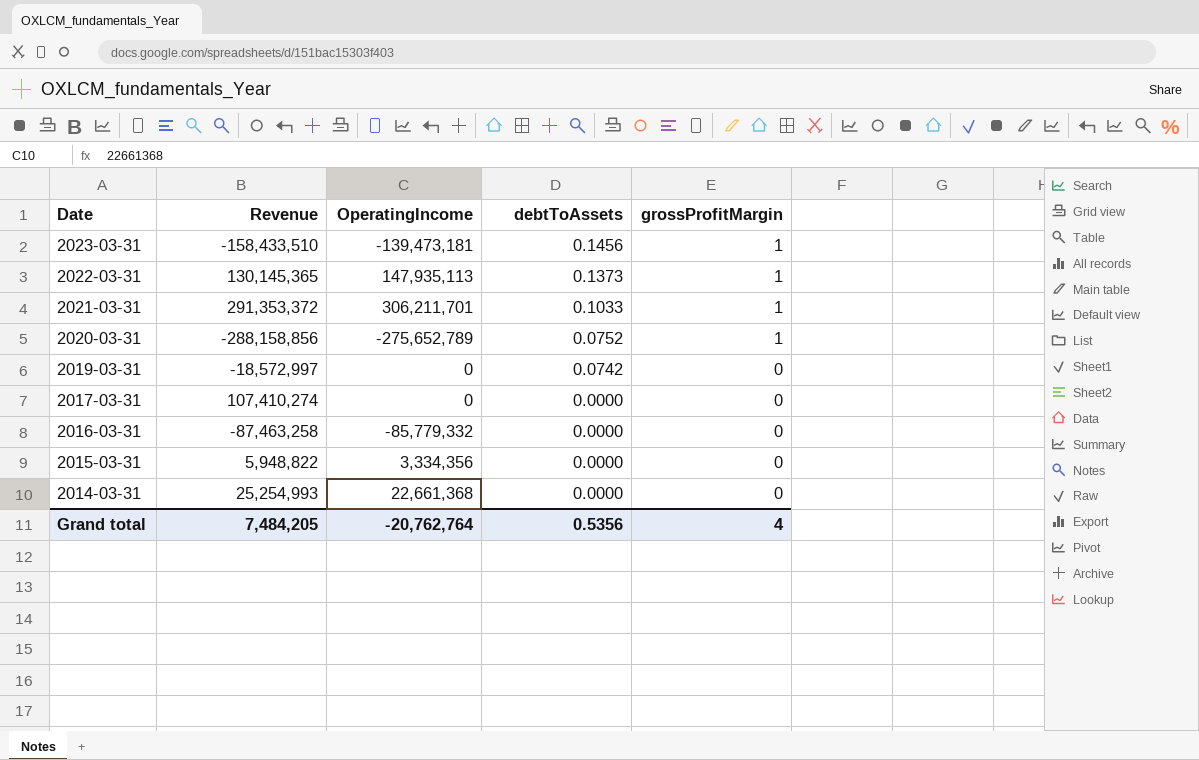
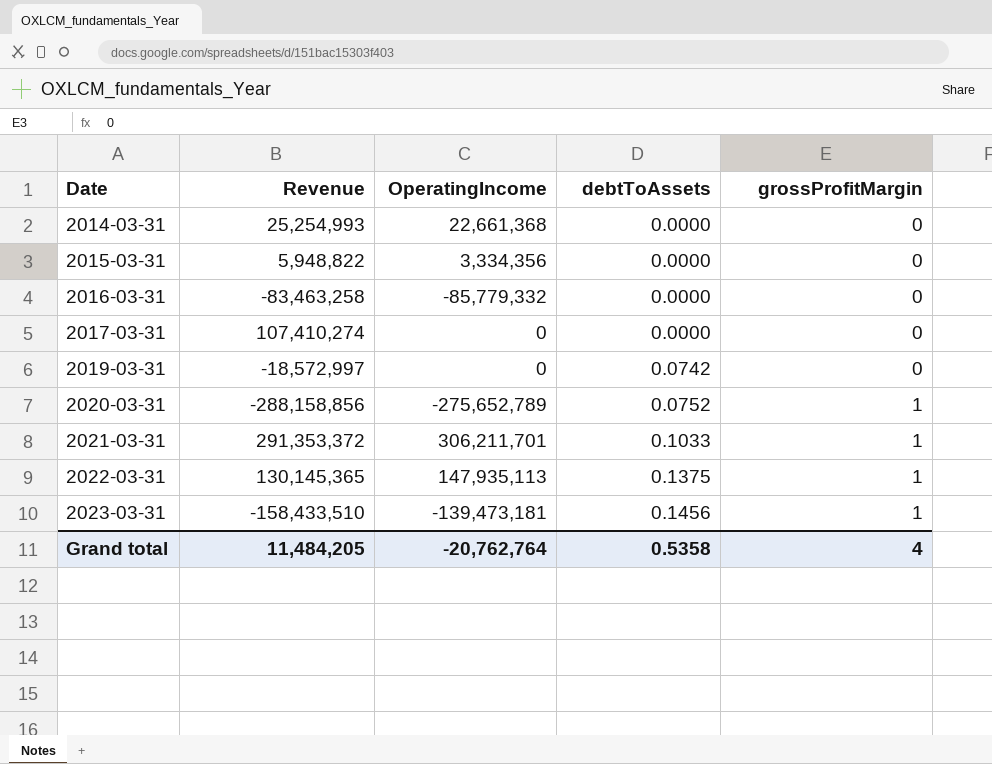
row order: Date descending -> Date ascending
2016-03-31 | Revenue: -87,463,258 -> -83,463,258
2022-03-31 | debtToAssets: 0.1373 -> 0.1375
Grand total | Revenue: 7,484,205 -> 11,484,205
Grand total | debtToAssets: 0.5356 -> 0.5358

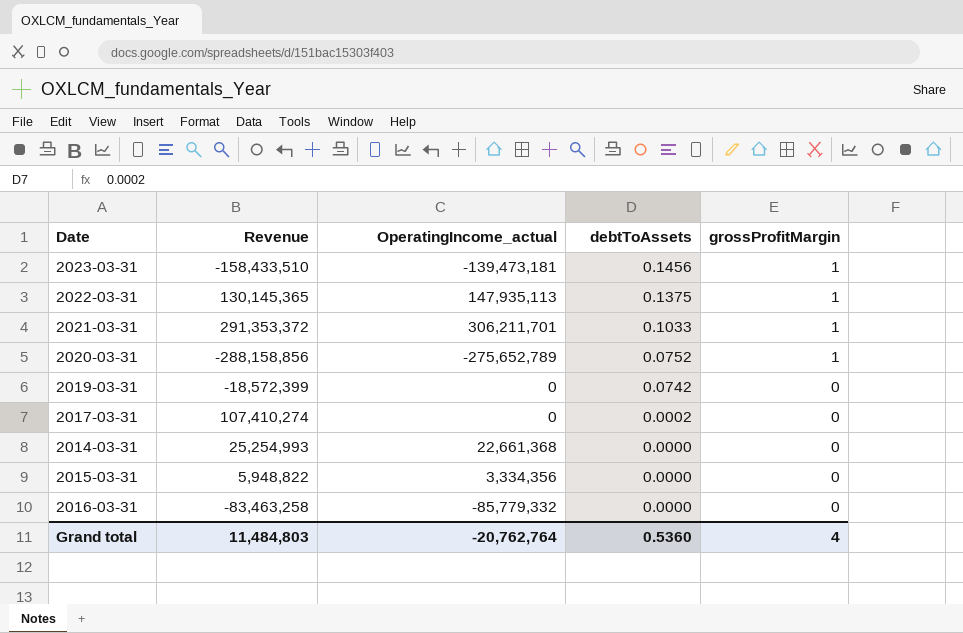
row order: Date ascending -> debtToAssets descending
column name: OperatingIncome -> OperatingIncome_actual
2019-03-31 | Revenue: -18,572,997 -> -18,572,399
2017-03-31 | debtToAssets: 0.0000 -> 0.0002
Grand total | Revenue: 11,484,205 -> 11,484,803
Grand total | debtToAssets: 0.5358 -> 0.5360

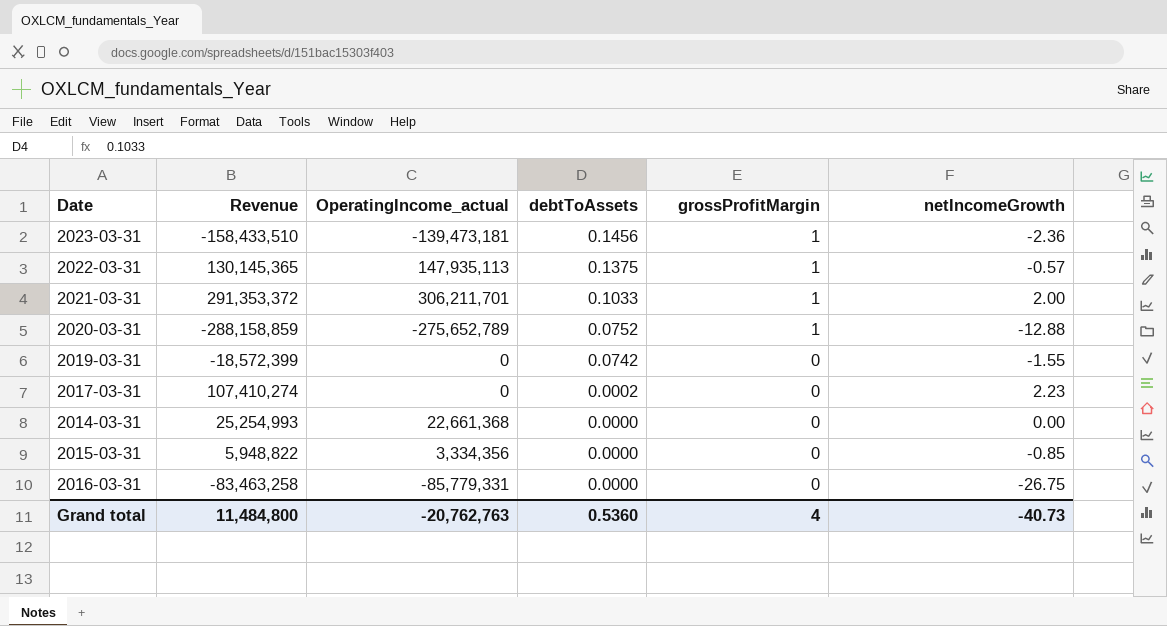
column netIncomeGrowth | position: none -> 6
2020-03-31 | Revenue: -288,158,856 -> -288,158,859
2016-03-31 | OperatingIncome_actual: -85,779,332 -> -85,779,331
Grand total | Revenue: 11,484,803 -> 11,484,800
Grand total | OperatingIncome_actual: -20,762,764 -> -20,762,763

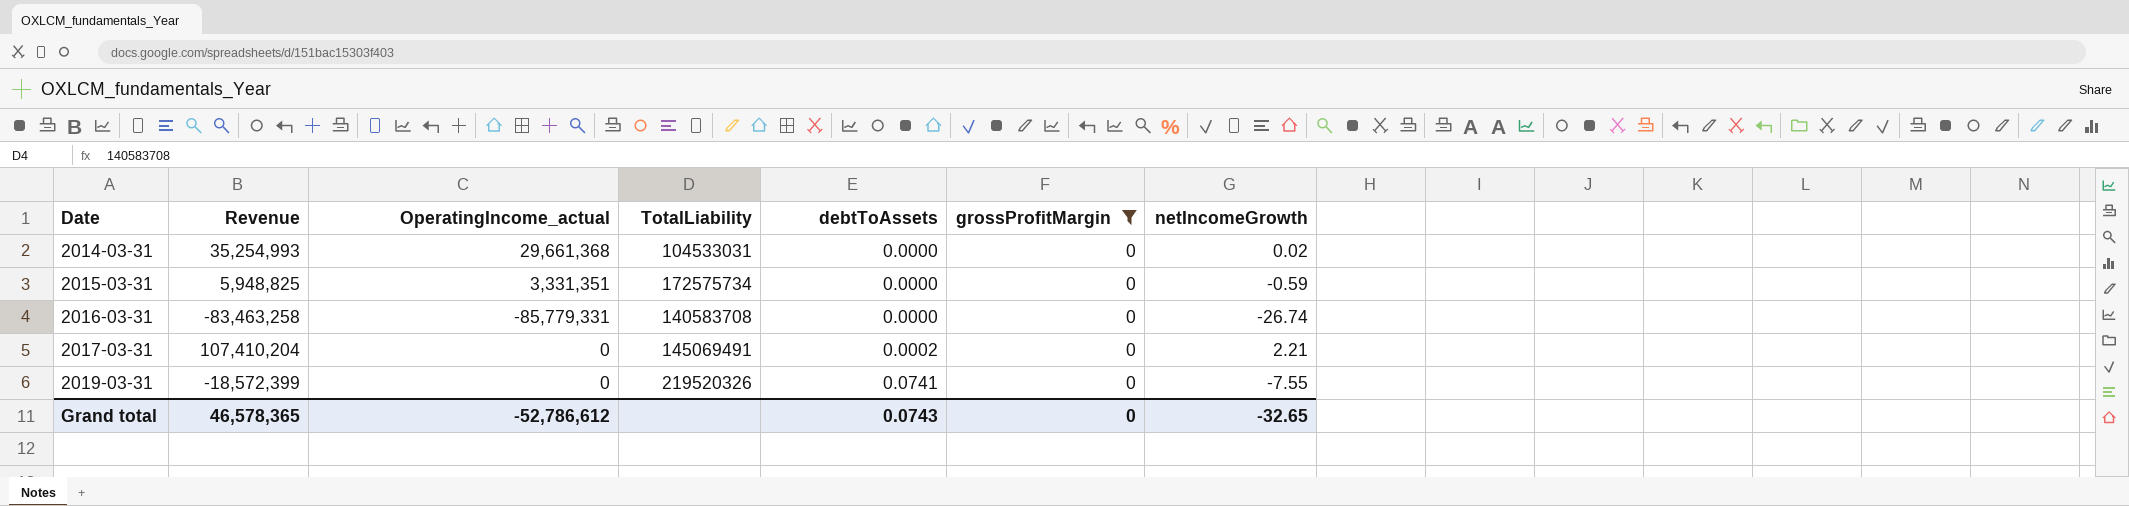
filter: none -> grossProfitMargin = 0
row order: debtToAssets descending -> Date ascending
column TotalLiability | position: none -> 4
2014-03-31 | Revenue: 25,254,993 -> 35,254,993
2014-03-31 | OperatingIncome_actual: 22,661,368 -> 29,661,368
2014-03-31 | netIncomeGrowth: 0.00 -> 0.02
2015-03-31 | Revenue: 5,948,822 -> 5,948,825
2015-03-31 | OperatingIncome_actual: 3,334,356 -> 3,331,351
2015-03-31 | netIncomeGrowth: -0.85 -> -0.59
2016-03-31 | netIncomeGrowth: -26.75 -> -26.74
2017-03-31 | Revenue: 107,410,274 -> 107,410,204
2017-03-31 | netIncomeGrowth: 2.23 -> 2.21
2019-03-31 | debtToAssets: 0.0742 -> 0.0741
2019-03-31 | netIncomeGrowth: -1.55 -> -7.55
Grand total | Revenue: 11,484,800 -> 46,578,365
Grand total | OperatingIncome_actual: -20,762,763 -> -52,786,612
Grand total | debtToAssets: 0.5360 -> 0.0743
Grand total | grossProfitMargin: 4 -> 0
Grand total | netIncomeGrowth: -40.73 -> -32.65

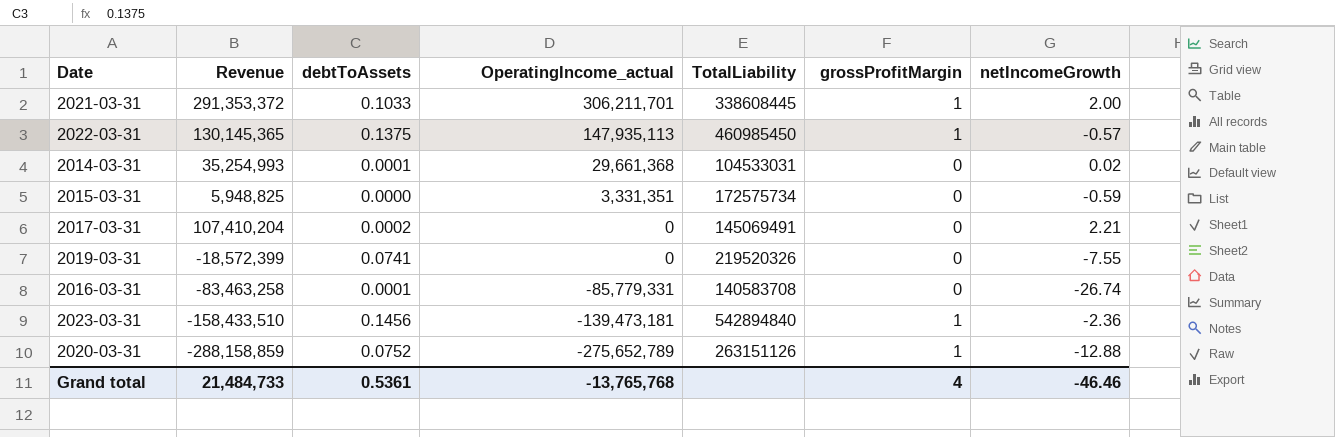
filter: grossProfitMargin = 0 -> none
row order: Date ascending -> OperatingIncome_actual descending
column debtToAssets | position: 5 -> 3
2014-03-31 | debtToAssets: 0.0000 -> 0.0001
2016-03-31 | debtToAssets: 0.0000 -> 0.0001
Grand total | Revenue: 46,578,365 -> 21,484,733
Grand total | debtToAssets: 0.0743 -> 0.5361
Grand total | OperatingIncome_actual: -52,786,612 -> -13,765,768
Grand total | grossProfitMargin: 0 -> 4
Grand total | netIncomeGrowth: -32.65 -> -46.46

